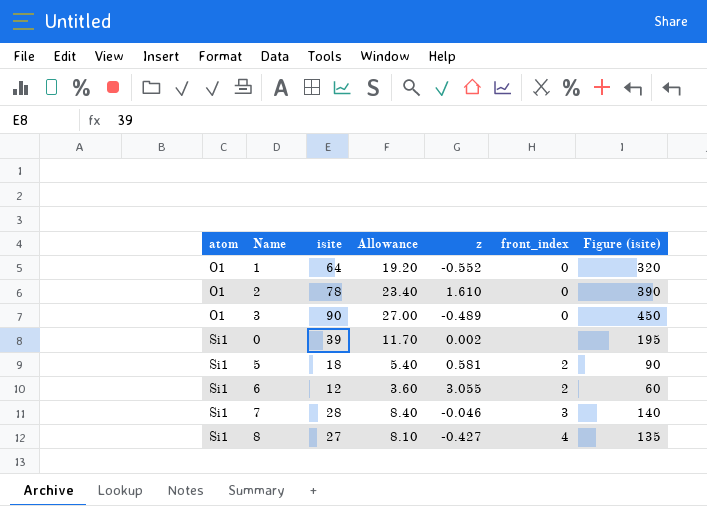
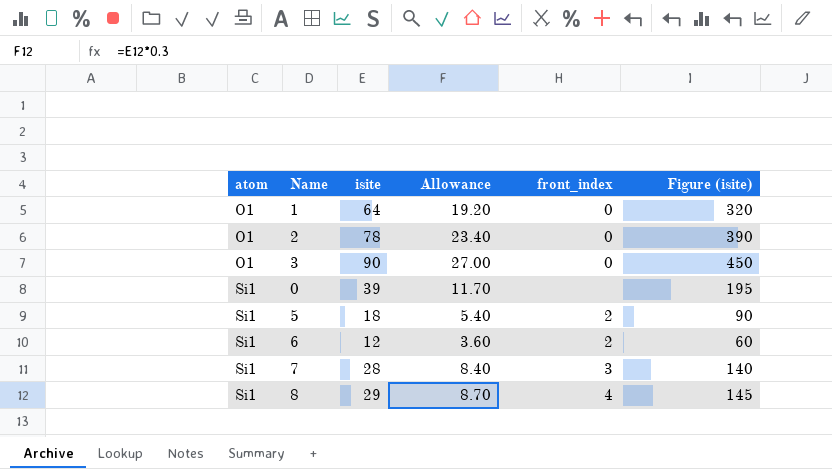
column z | position: 5 -> none
8 | isite: 27 -> 29
8 | Allowance: 8.10 -> 8.70
8 | Figure (isite): 135 -> 145

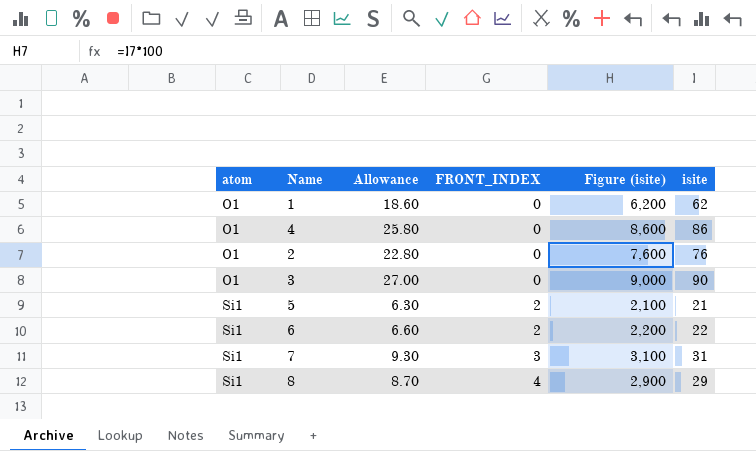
column name: front_index -> FRONT_INDEX
column Figure (isite) | formula: [isite] * 5 -> [isite] * 100
column isite | position: 3 -> 6
row 0: Si1 | 39 | 11.70 | none | 195 -> none
1 | Allowance: 19.20 -> 18.60
1 | isite: 64 -> 62
row 4: none -> O1 | 25.80 | 0 | 8,600 | 86
2 | Allowance: 23.40 -> 22.80
2 | isite: 78 -> 76
5 | Allowance: 5.40 -> 6.30
5 | isite: 18 -> 21
6 | Allowance: 3.60 -> 6.60
6 | isite: 12 -> 22
7 | Allowance: 8.40 -> 9.30
7 | isite: 28 -> 31

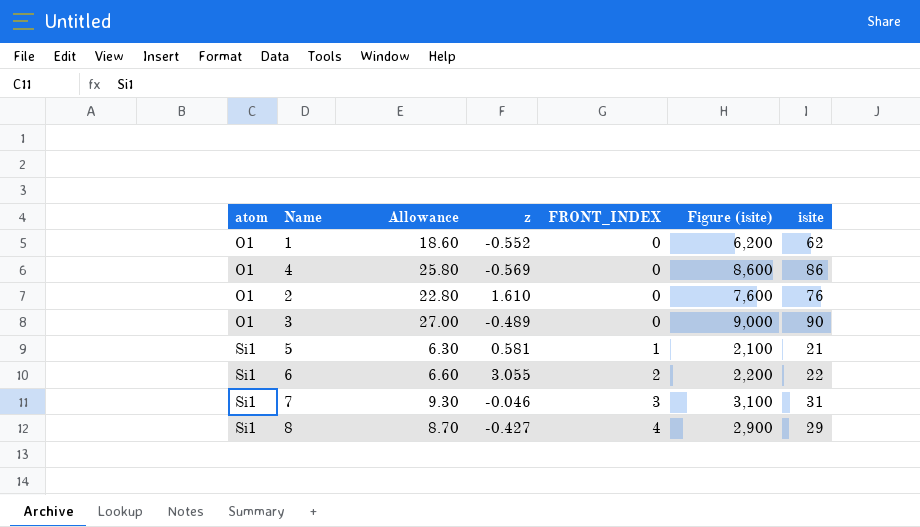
column z | position: none -> 4
5 | FRONT_INDEX: 2 -> 1

